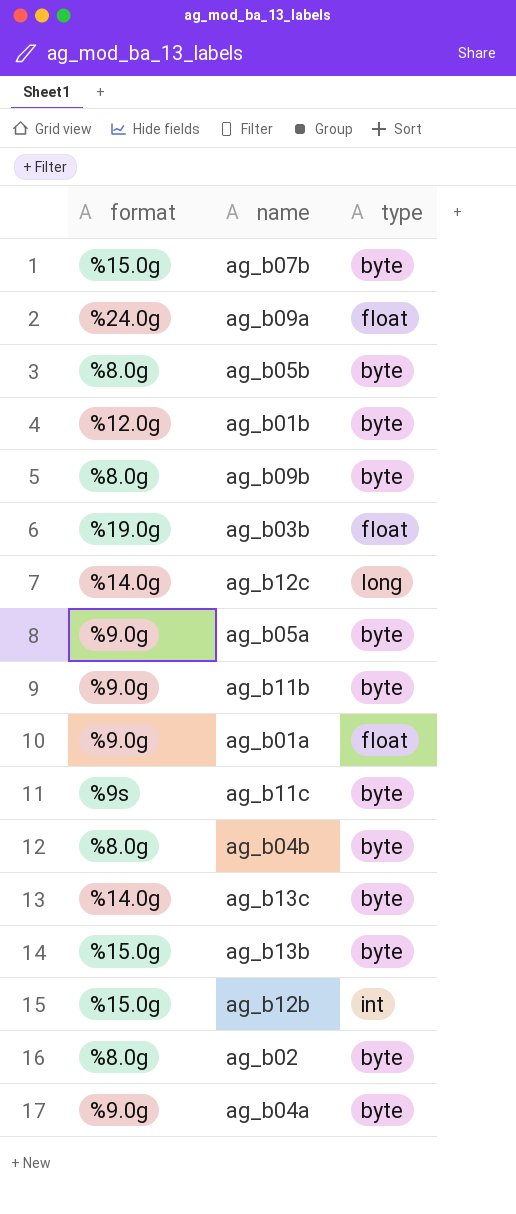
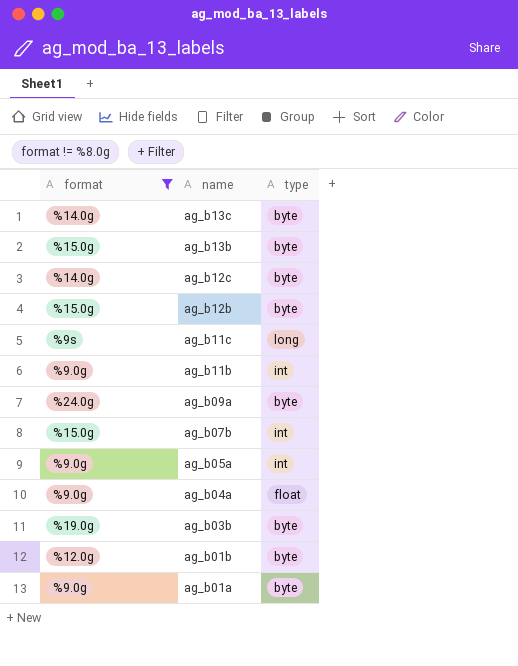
filter: none -> format != %8.0g
row order: none -> name descending
ag_b12c | type: long -> byte
ag_b12b | type: int -> byte
ag_b11c | type: byte -> long
ag_b11b | type: byte -> int
ag_b09a | type: float -> byte
ag_b07b | type: byte -> int
ag_b05a | type: byte -> int
ag_b04a | type: byte -> float
ag_b03b | type: float -> byte
ag_b01a | type: float -> byte

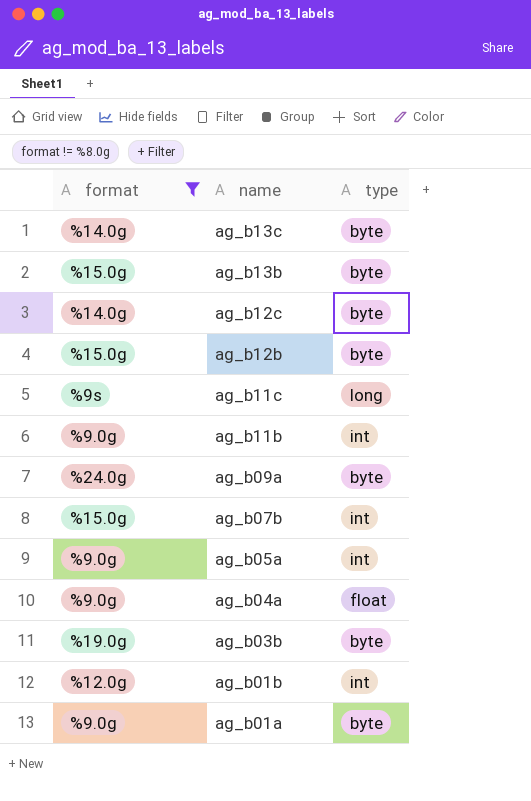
ag_b01b | type: byte -> int

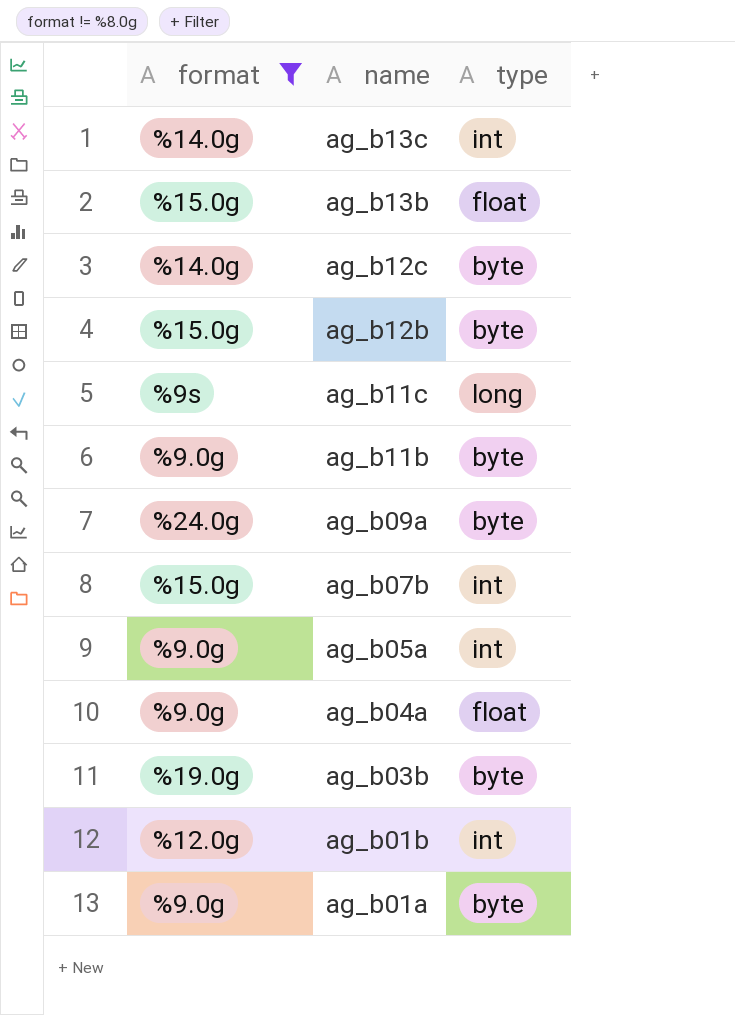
ag_b13c | type: byte -> int
ag_b13b | type: byte -> float
ag_b11b | type: int -> byte

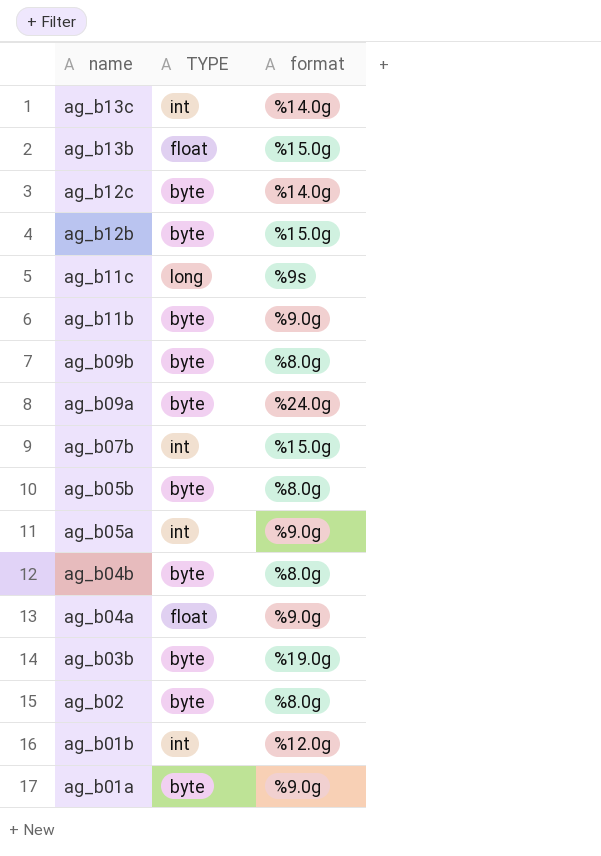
filter: format != %8.0g -> none
column name: type -> TYPE
column format | position: 1 -> 3

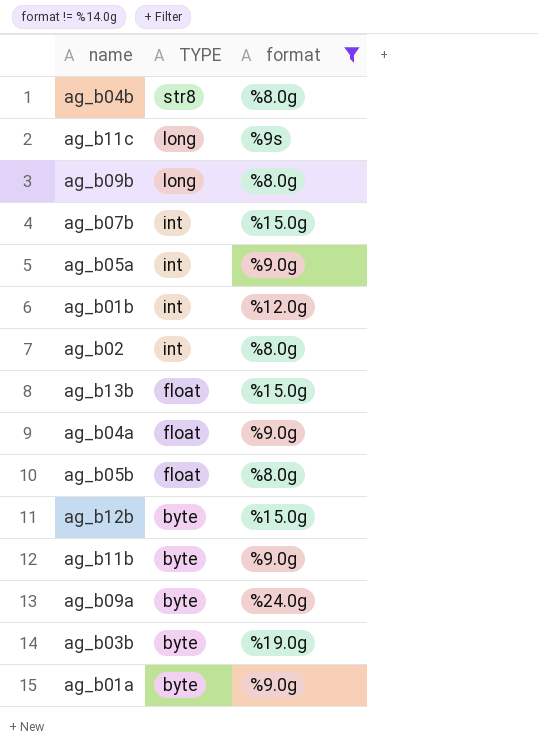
filter: none -> format != %14.0g
row order: name descending -> TYPE descending
ag_b04b | TYPE: byte -> str8
ag_b09b | TYPE: byte -> long
ag_b02 | TYPE: byte -> int
ag_b05b | TYPE: byte -> float

